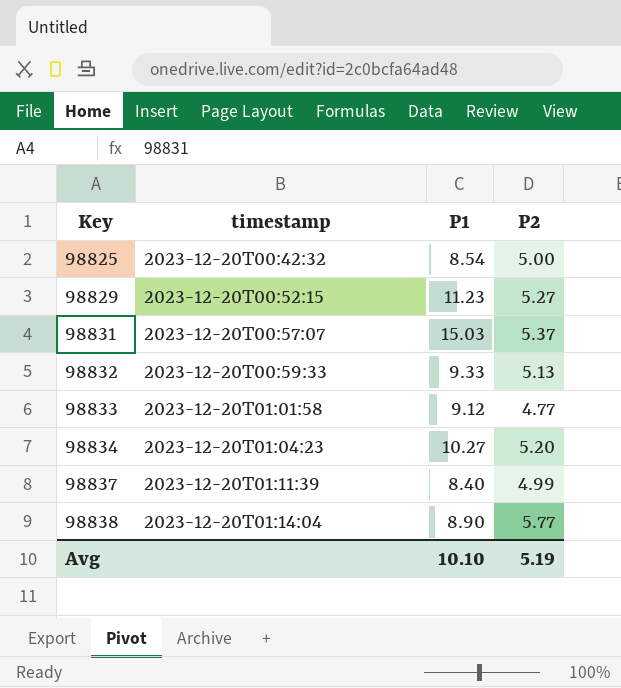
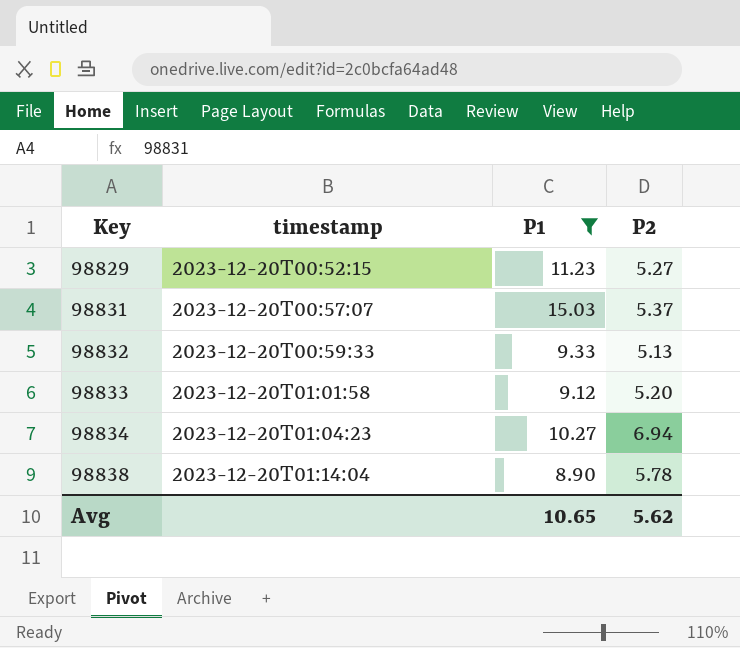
filter: none -> P1 >= 8.90
98833 | P2: 4.77 -> 5.20
98834 | P2: 5.20 -> 6.94
98838 | P2: 5.77 -> 5.78
Avg | P1: 10.10 -> 10.65
Avg | P2: 5.19 -> 5.62

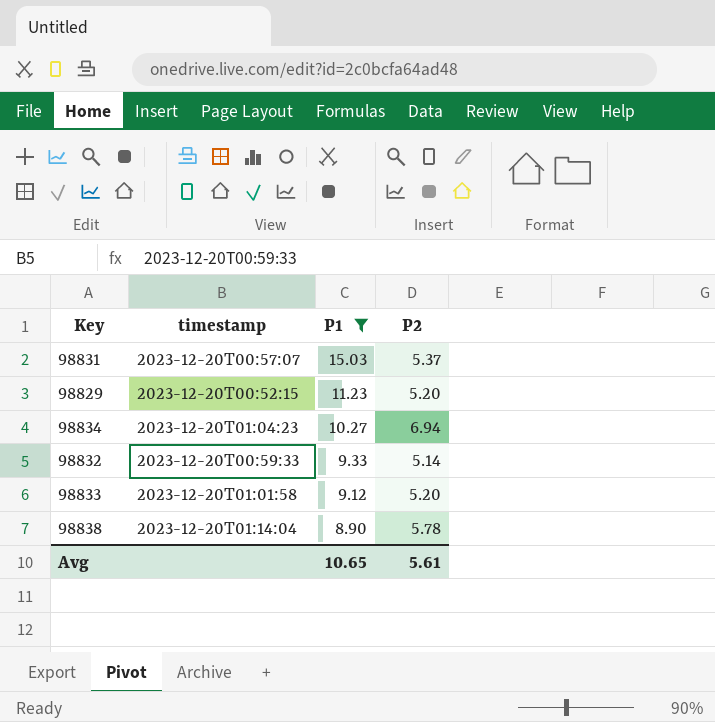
row order: Key ascending -> P1 descending
98829 | P2: 5.27 -> 5.20
98832 | P2: 5.13 -> 5.14
Avg | P2: 5.62 -> 5.61

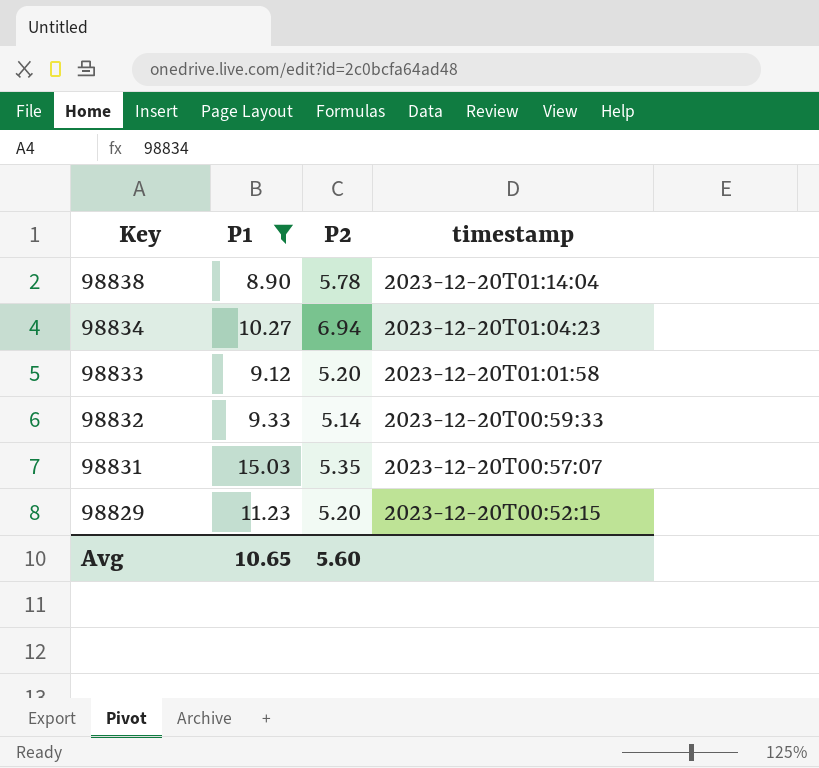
row order: P1 descending -> Key descending
column timestamp | position: 2 -> 4
98831 | P2: 5.37 -> 5.35
Avg | P2: 5.61 -> 5.60

